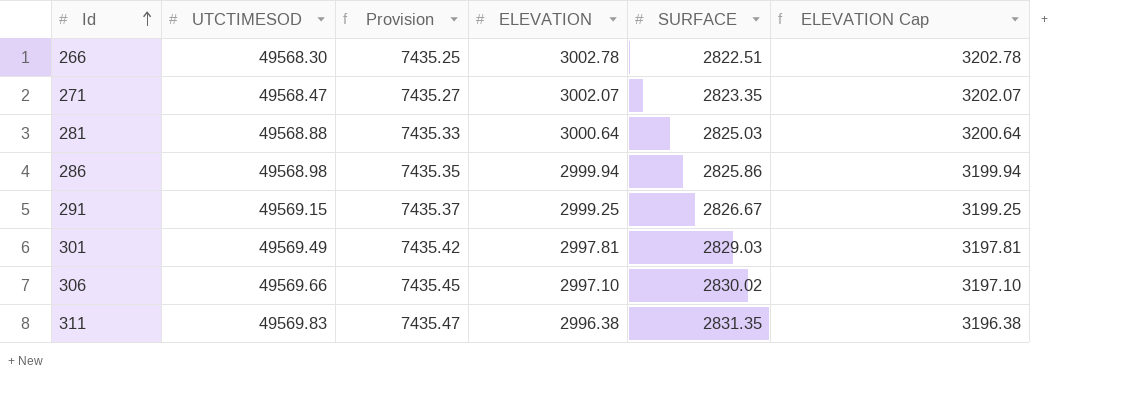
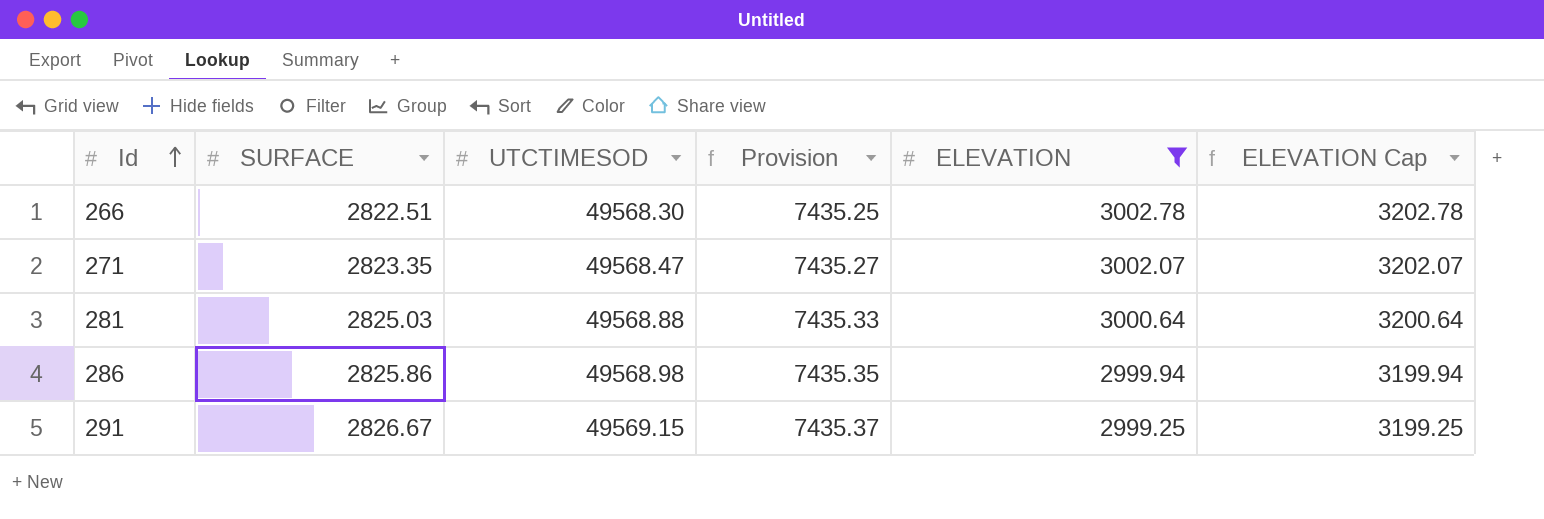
filter: none -> ELEVATION >= 2999.25
column SURFACE | position: 5 -> 2

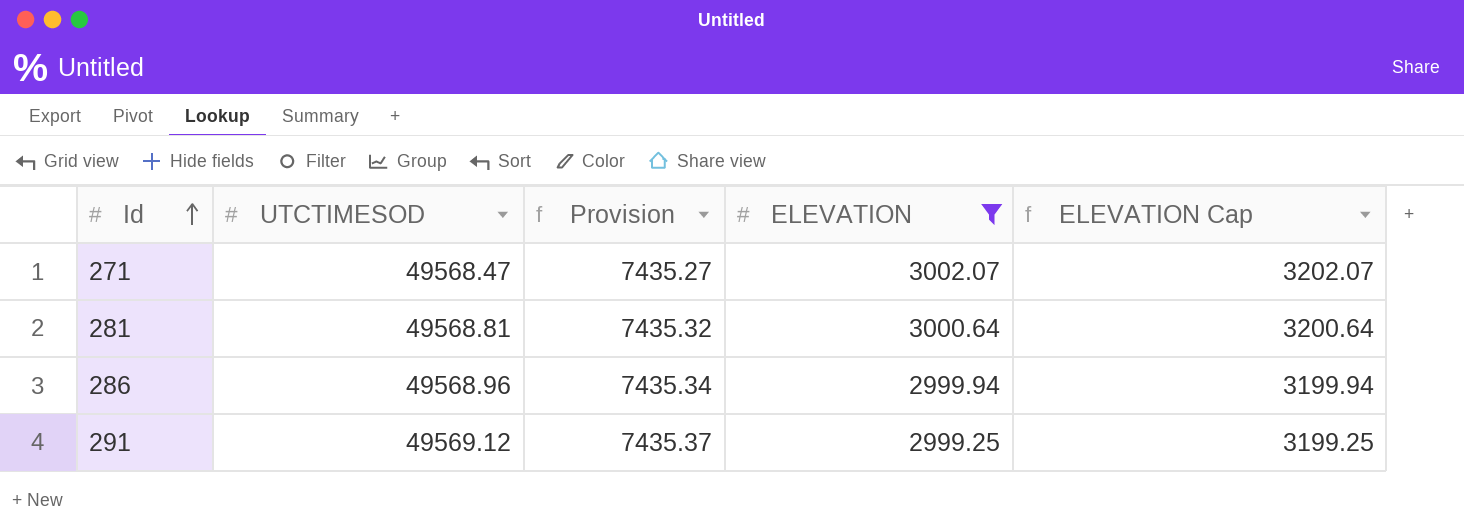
column SURFACE | position: 2 -> none
row 266: 2822.51 | 49568.30 | 7435.25 | 3002.78 | 3202.78 -> none
281 | UTCTIMESOD: 49568.88 -> 49568.81
281 | Provision: 7435.33 -> 7435.32
286 | UTCTIMESOD: 49568.98 -> 49568.96
286 | Provision: 7435.35 -> 7435.34
291 | UTCTIMESOD: 49569.15 -> 49569.12

